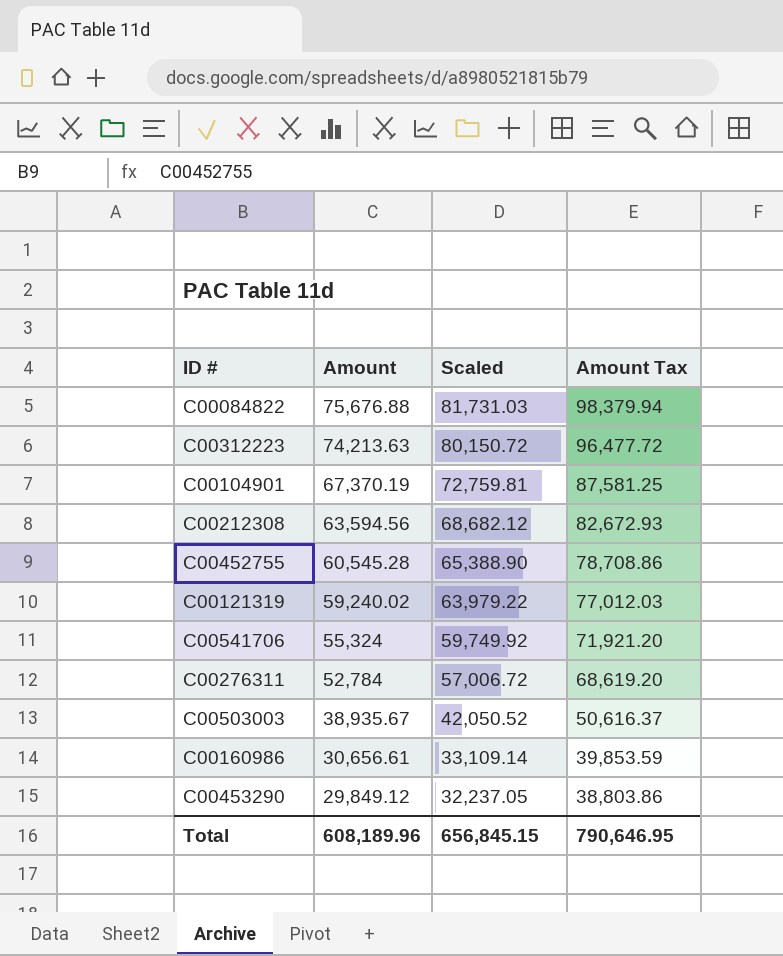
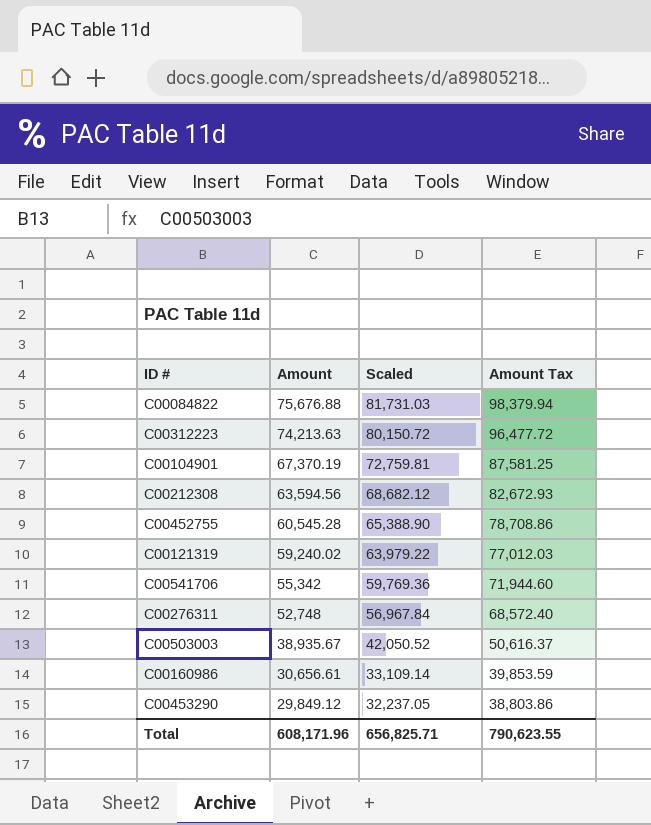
C00541706 | Amount: 55,324 -> 55,342
C00541706 | Scaled: 59,749.92 -> 59,769.36
C00541706 | Amount Tax: 71,921.20 -> 71,944.60
C00276311 | Amount: 52,784 -> 52,748
C00276311 | Scaled: 57,006.72 -> 56,967.84
C00276311 | Amount Tax: 68,619.20 -> 68,572.40
Total | Amount: 608,189.96 -> 608,171.96
Total | Scaled: 656,845.15 -> 656,825.71
Total | Amount Tax: 790,646.95 -> 790,623.55

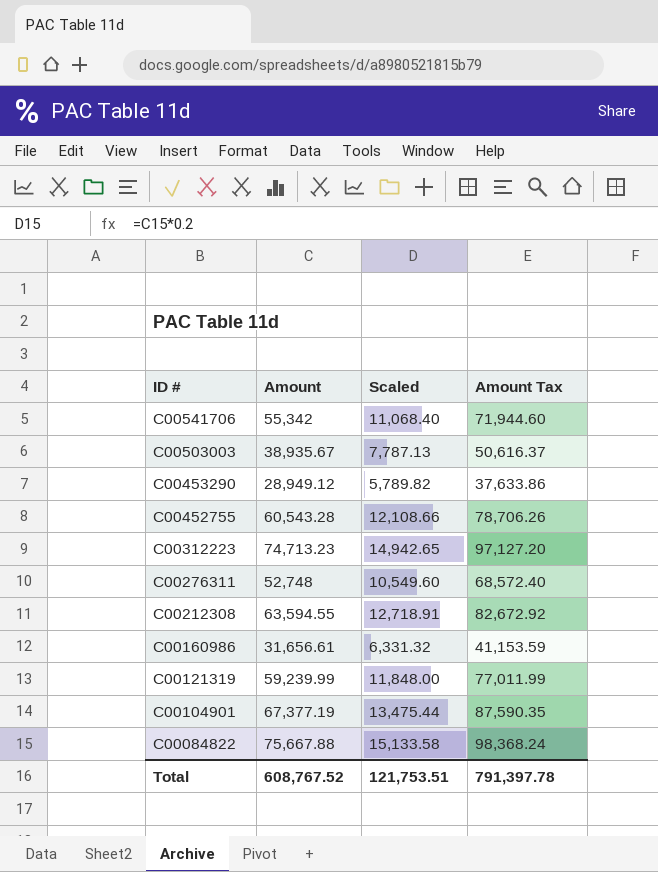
row order: Amount descending -> ID # descending
column Scaled | formula: [Amount] * 1.08 -> [Amount] * 0.2
C00453290 | Amount: 29,849.12 -> 28,949.12
C00453290 | Amount Tax: 38,803.86 -> 37,633.86
C00452755 | Amount: 60,545.28 -> 60,543.28
C00452755 | Amount Tax: 78,708.86 -> 78,706.26
C00312223 | Amount: 74,213.63 -> 74,713.23
C00312223 | Amount Tax: 96,477.72 -> 97,127.20
C00212308 | Amount: 63,594.56 -> 63,594.55
C00212308 | Amount Tax: 82,672.93 -> 82,672.92
C00160986 | Amount: 30,656.61 -> 31,656.61
C00160986 | Amount Tax: 39,853.59 -> 41,153.59
C00121319 | Amount: 59,240.02 -> 59,239.99
C00121319 | Amount Tax: 77,012.03 -> 77,011.99
C00104901 | Amount: 67,370.19 -> 67,377.19
C00104901 | Amount Tax: 87,581.25 -> 87,590.35
C00084822 | Amount: 75,676.88 -> 75,667.88
C00084822 | Amount Tax: 98,379.94 -> 98,368.24
Total | Amount: 608,171.96 -> 608,767.52
Total | Scaled: 656,825.71 -> 121,753.51
Total | Amount Tax: 790,623.55 -> 791,397.78

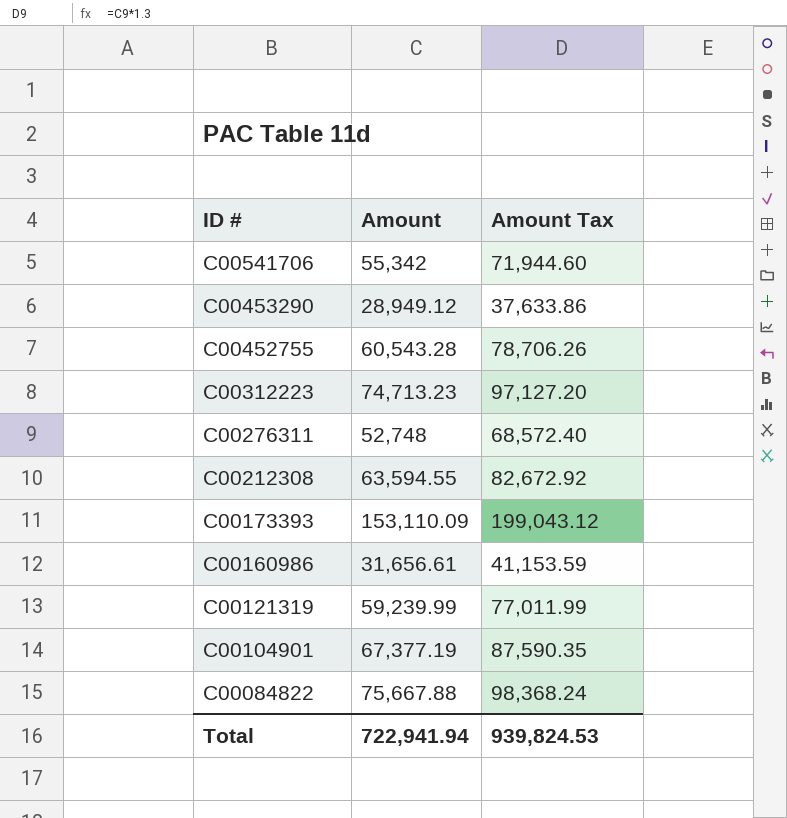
column Scaled | formula: [Amount] * 0.2 -> none
row C00503003: 38,935.67 | 7,787.13 | 50,616.37 -> none
row C00173393: none -> 153,110.09 | 199,043.12
Total | Amount: 608,767.52 -> 722,941.94
Total | Amount Tax: 791,397.78 -> 939,824.53

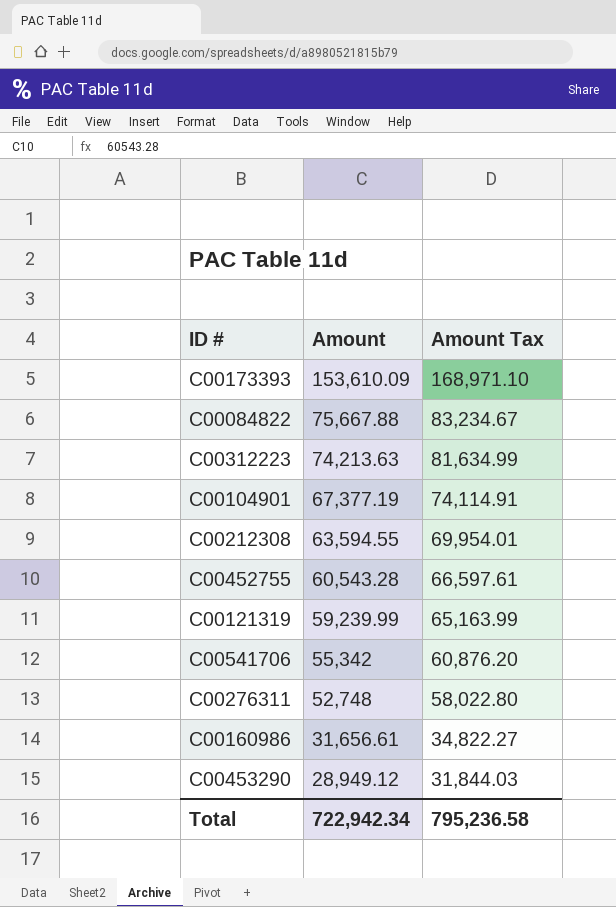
row order: ID # descending -> Amount descending
column Amount Tax | formula: [Amount] * 1.3 -> [Amount] * 1.1
C00173393 | Amount: 153,110.09 -> 153,610.09
C00312223 | Amount: 74,713.23 -> 74,213.63
Total | Amount: 722,941.94 -> 722,942.34
Total | Amount Tax: 939,824.53 -> 795,236.58

